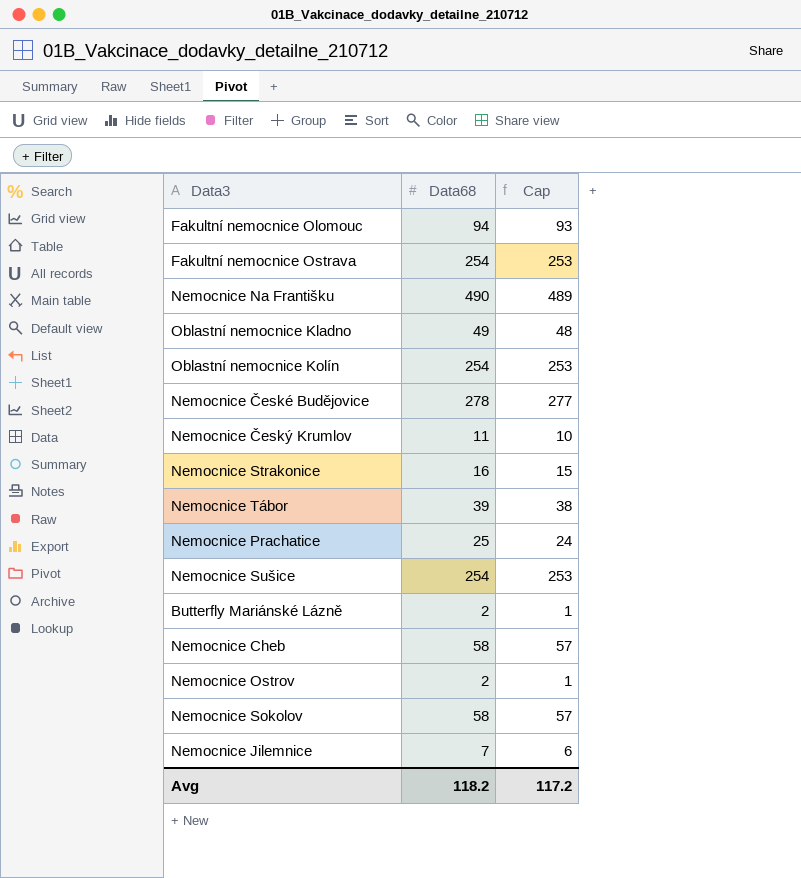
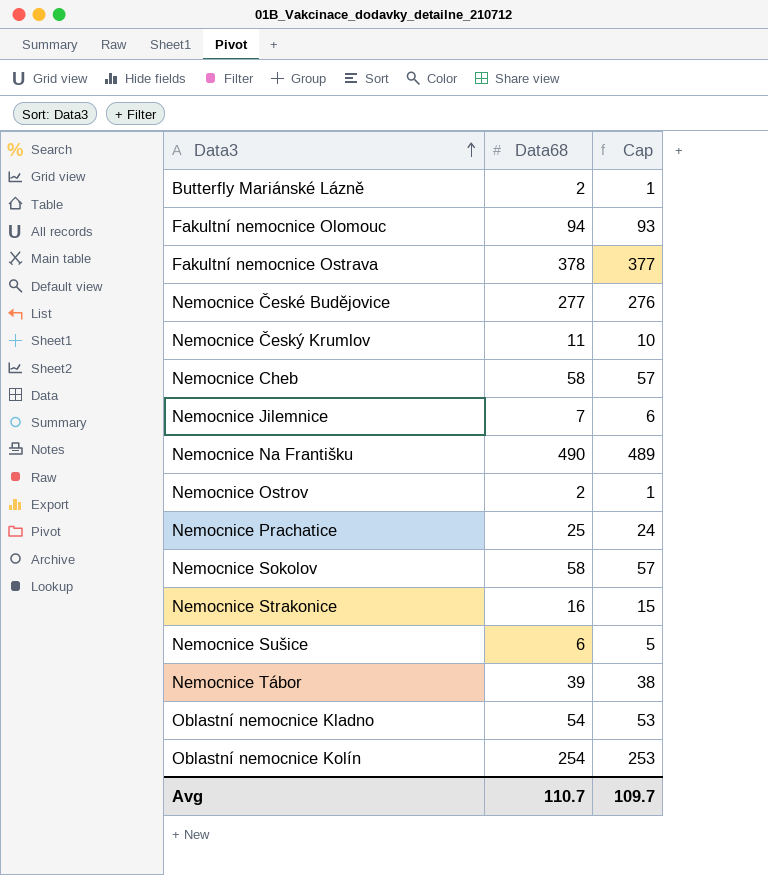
row order: none -> Data3 ascending
Fakultní nemocnice Ostrava | Data68: 254 -> 378
Fakultní nemocnice Ostrava | Cap: 253 -> 377
Nemocnice České Budějovice | Data68: 278 -> 277
Nemocnice České Budějovice | Cap: 277 -> 276
Nemocnice Sušice | Data68: 254 -> 6
Nemocnice Sušice | Cap: 253 -> 5
Oblastní nemocnice Kladno | Data68: 49 -> 54
Oblastní nemocnice Kladno | Cap: 48 -> 53
Avg | Data68: 118.2 -> 110.7
Avg | Cap: 117.2 -> 109.7

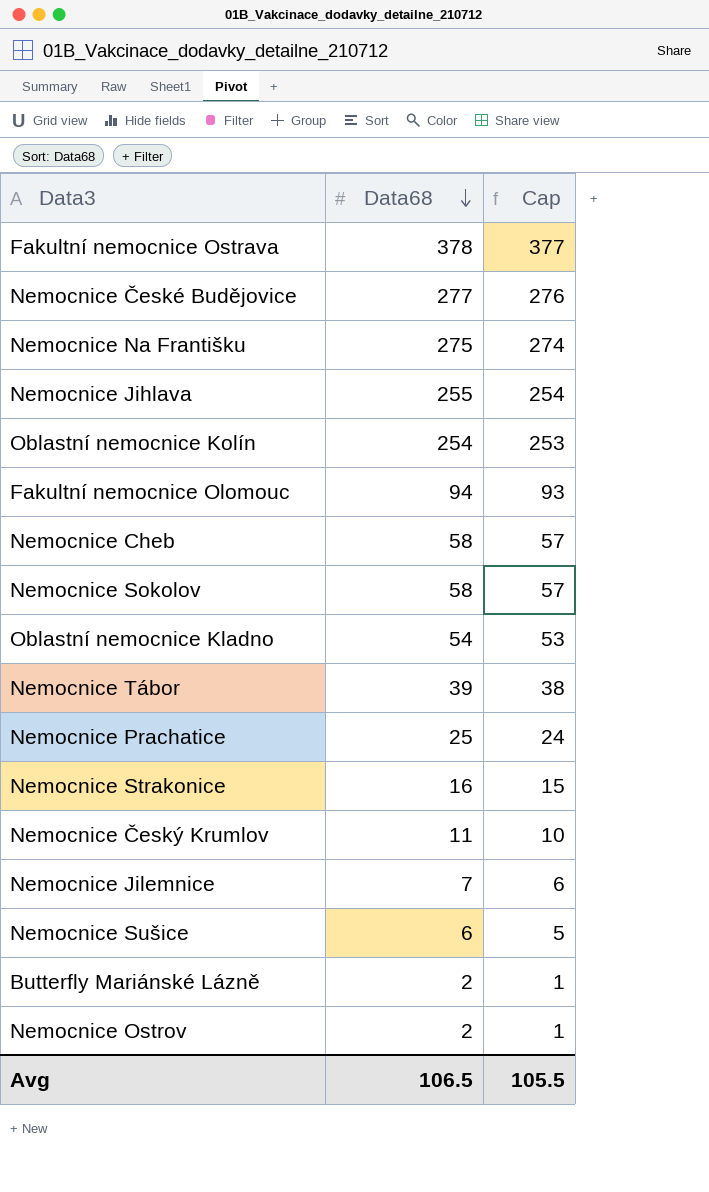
row order: Data3 ascending -> Data68 descending
Nemocnice Na Františku | Data68: 490 -> 275
Nemocnice Na Františku | Cap: 489 -> 274
row Nemocnice Jihlava: none -> 255 | 254
Avg | Data68: 110.7 -> 106.5
Avg | Cap: 109.7 -> 105.5

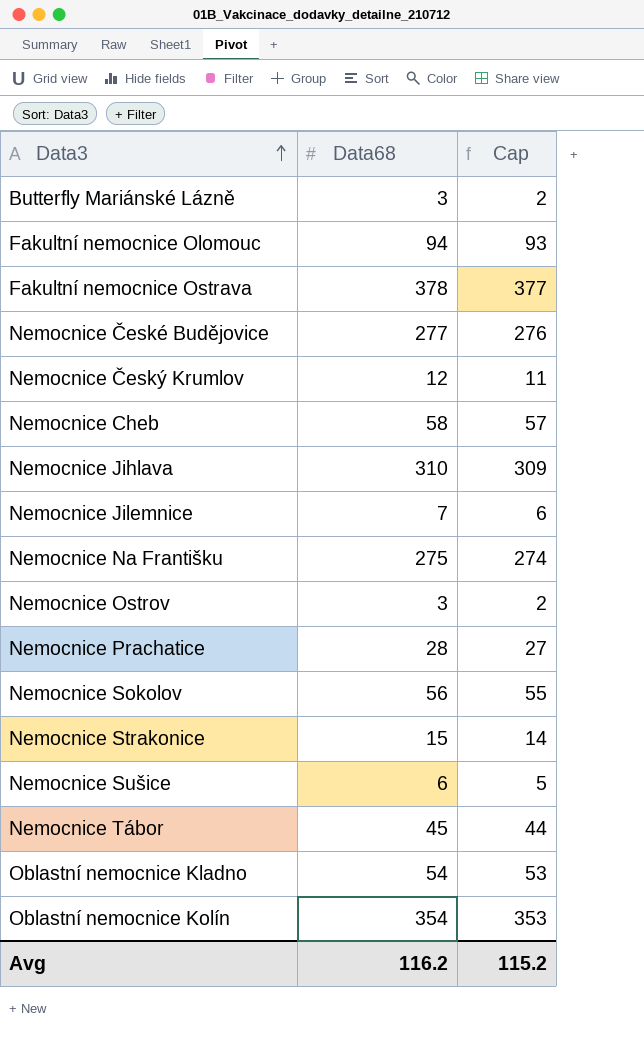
row order: Data68 descending -> Data3 ascending
Butterfly Mariánské Lázně | Data68: 2 -> 3
Butterfly Mariánské Lázně | Cap: 1 -> 2
Nemocnice Český Krumlov | Data68: 11 -> 12
Nemocnice Český Krumlov | Cap: 10 -> 11
Nemocnice Jihlava | Data68: 255 -> 310
Nemocnice Jihlava | Cap: 254 -> 309
Nemocnice Ostrov | Data68: 2 -> 3
Nemocnice Ostrov | Cap: 1 -> 2
Nemocnice Prachatice | Data68: 25 -> 28
Nemocnice Prachatice | Cap: 24 -> 27
Nemocnice Sokolov | Data68: 58 -> 56
Nemocnice Sokolov | Cap: 57 -> 55
Nemocnice Strakonice | Data68: 16 -> 15
Nemocnice Strakonice | Cap: 15 -> 14
Nemocnice Tábor | Data68: 39 -> 45
Nemocnice Tábor | Cap: 38 -> 44
Oblastní nemocnice Kolín | Data68: 254 -> 354
Oblastní nemocnice Kolín | Cap: 253 -> 353
Avg | Data68: 106.5 -> 116.2
Avg | Cap: 105.5 -> 115.2

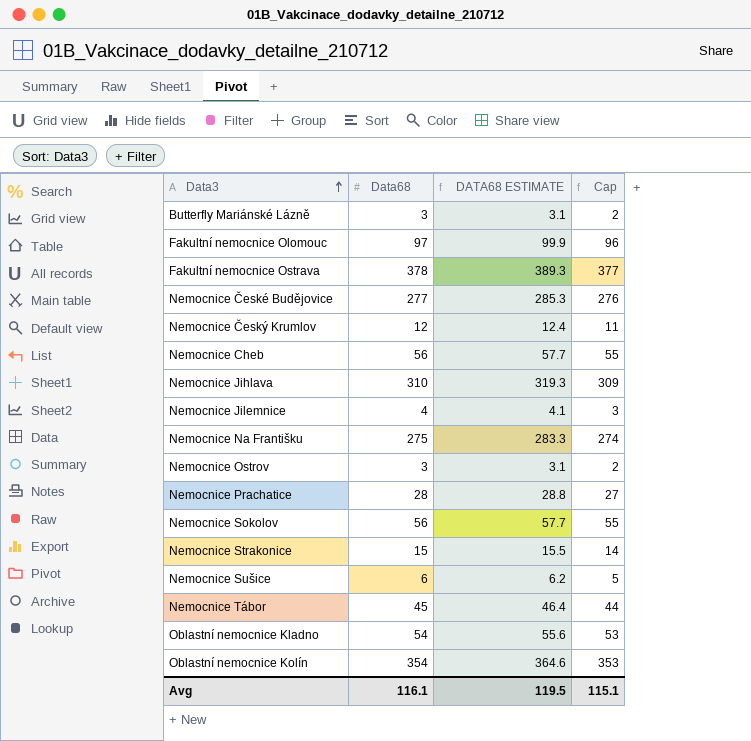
column DATA68 ESTIMATE | formula: none -> [Data68] * 1.03
Fakultní nemocnice Olomouc | Data68: 94 -> 97
Fakultní nemocnice Olomouc | Cap: 93 -> 96
Nemocnice Cheb | Data68: 58 -> 56
Nemocnice Cheb | Cap: 57 -> 55
Nemocnice Jilemnice | Data68: 7 -> 4
Nemocnice Jilemnice | Cap: 6 -> 3
Avg | Data68: 116.2 -> 116.1
Avg | Cap: 115.2 -> 115.1

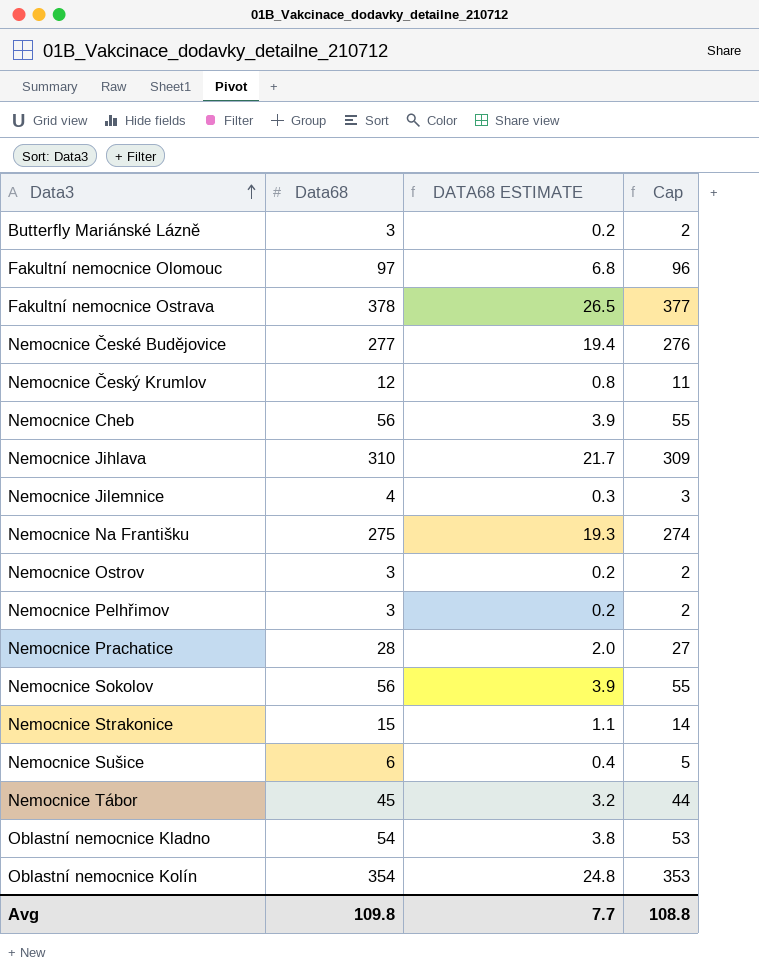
column DATA68 ESTIMATE | formula: [Data68] * 1.03 -> [Data68] * 0.07
row Nemocnice Pelhřimov: none -> 3 | 0.2 | 2
Avg | Data68: 116.1 -> 109.8
Avg | DATA68 ESTIMATE: 119.5 -> 7.7
Avg | Cap: 115.1 -> 108.8

